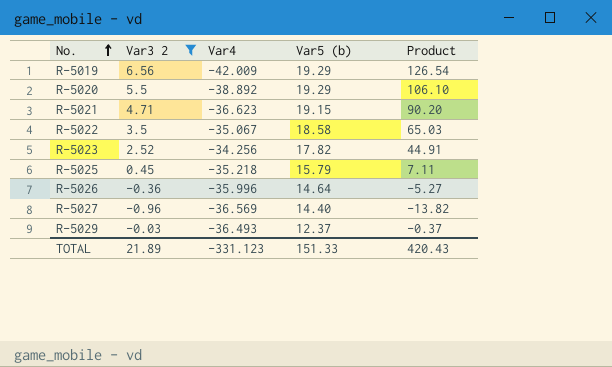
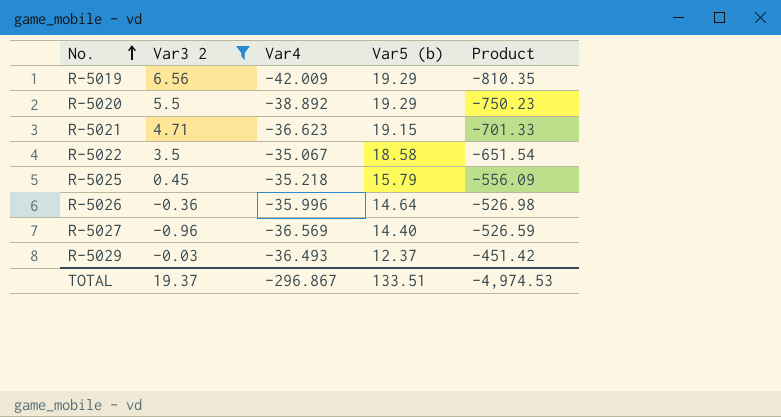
column Product | formula: [Var3 2] * [Var5 (b)] -> [Var4] * [Var5 (b)]
row R-5023: 2.52 | -34.256 | 17.82 | 44.91 -> none
TOTAL | Var3 2: 21.89 -> 19.37
TOTAL | Var4: -331.123 -> -296.867
TOTAL | Var5 (b): 151.33 -> 133.51
TOTAL | Product: 420.43 -> -4,974.53

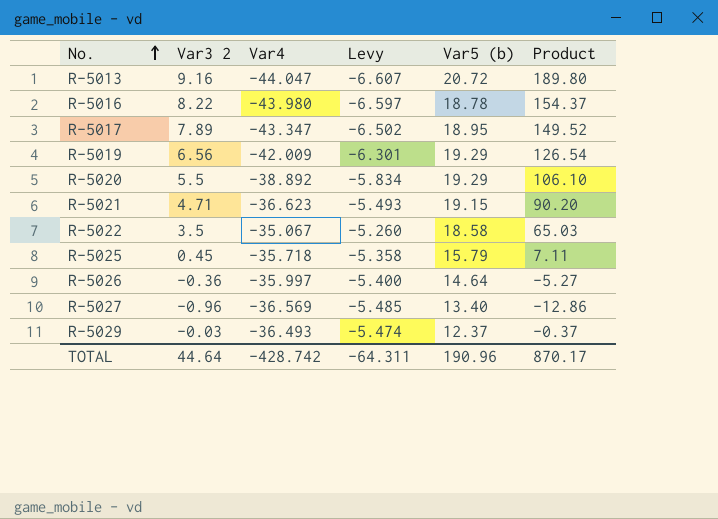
filter: Var3 2 <= 6.56 -> none
column Levy | formula: none -> [Var4] * 0.15
column Product | formula: [Var4] * [Var5 (b)] -> [Var3 2] * [Var5 (b)]
R-5025 | Var4: -35.218 -> -35.718
R-5026 | Var4: -35.996 -> -35.997
R-5027 | Var5 (b): 14.40 -> 13.40
TOTAL | Var3 2: 19.37 -> 44.64
TOTAL | Var4: -296.867 -> -428.742
TOTAL | Var5 (b): 133.51 -> 190.96
TOTAL | Product: -4,974.53 -> 870.17

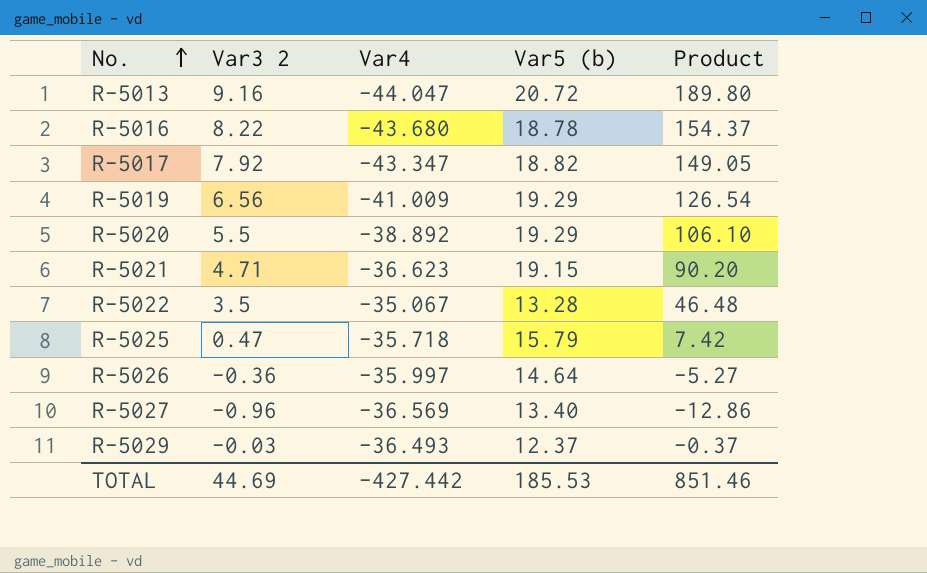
column Levy | formula: [Var4] * 0.15 -> none
R-5016 | Var4: -43.980 -> -43.680
R-5017 | Var3 2: 7.89 -> 7.92
R-5017 | Var5 (b): 18.95 -> 18.82
R-5017 | Product: 149.52 -> 149.05
R-5019 | Var4: -42.009 -> -41.009
R-5022 | Var5 (b): 18.58 -> 13.28
R-5022 | Product: 65.03 -> 46.48
R-5025 | Var3 2: 0.45 -> 0.47
R-5025 | Product: 7.11 -> 7.42
TOTAL | Var3 2: 44.64 -> 44.69
TOTAL | Var4: -428.742 -> -427.442
TOTAL | Var5 (b): 190.96 -> 185.53
TOTAL | Product: 870.17 -> 851.46

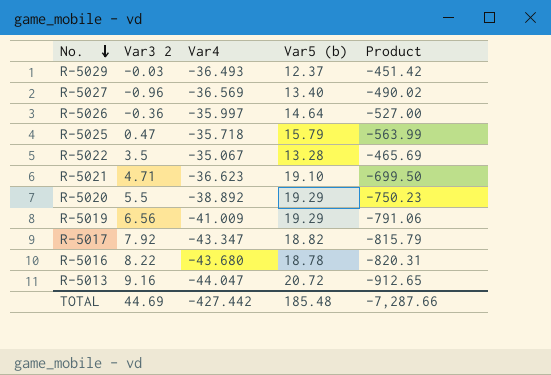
row order: No. ascending -> No. descending
column Product | formula: [Var3 2] * [Var5 (b)] -> [Var4] * [Var5 (b)]
R-5021 | Var5 (b): 19.15 -> 19.10
TOTAL | Var5 (b): 185.53 -> 185.48
TOTAL | Product: 851.46 -> -7,287.66

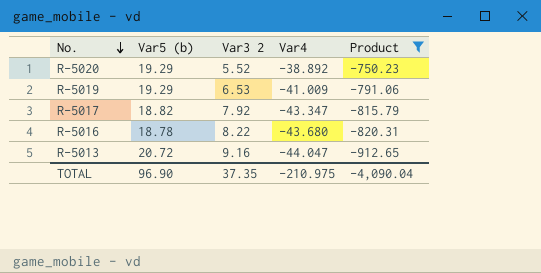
filter: none -> Product <= -750.23
column Var5 (b) | position: 4 -> 2
R-5020 | Var3 2: 5.5 -> 5.52
R-5019 | Var3 2: 6.56 -> 6.53
TOTAL | Var5 (b): 185.48 -> 96.90
TOTAL | Var3 2: 44.69 -> 37.35
TOTAL | Var4: -427.442 -> -210.975
TOTAL | Product: -7,287.66 -> -4,090.04

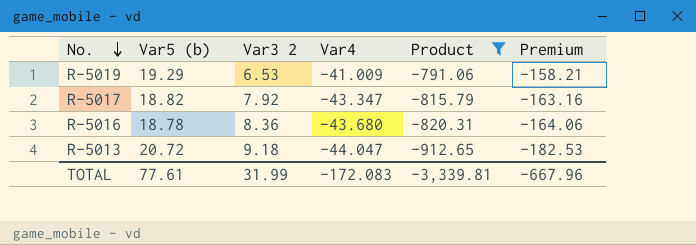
column Premium | formula: none -> [Product] * 0.2
row R-5020: 19.29 | 5.52 | -38.892 | -750.23 -> none
R-5016 | Var3 2: 8.22 -> 8.36
R-5013 | Var3 2: 9.16 -> 9.18
TOTAL | Var5 (b): 96.90 -> 77.61
TOTAL | Var3 2: 37.35 -> 31.99
TOTAL | Var4: -210.975 -> -172.083
TOTAL | Product: -4,090.04 -> -3,339.81

